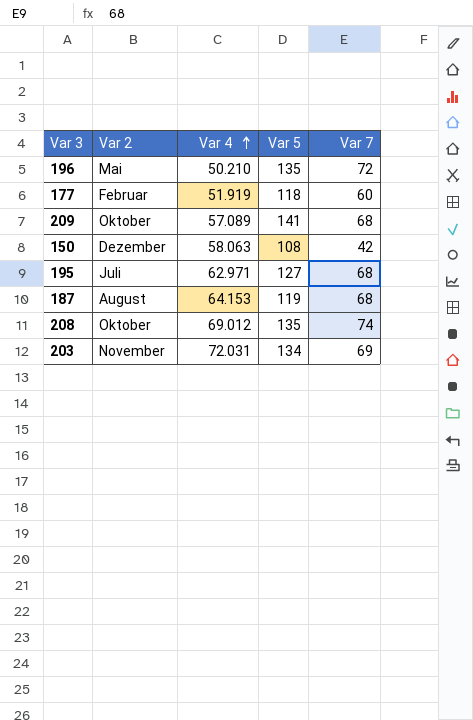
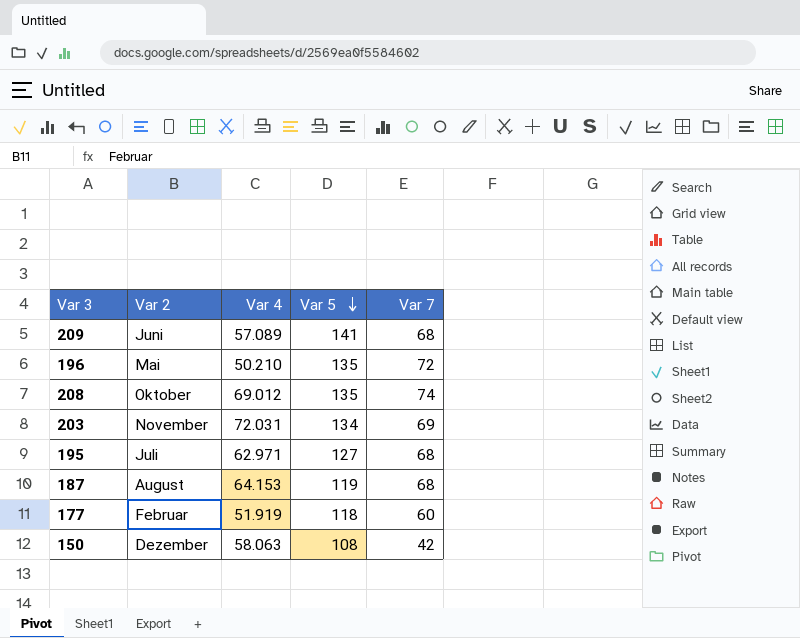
row order: Var 4 ascending -> Var 5 descending
209 | Var 2: Oktober -> Juni

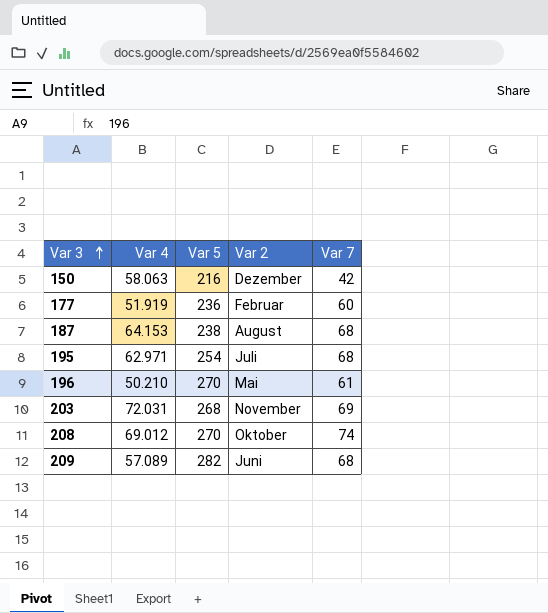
row order: Var 5 descending -> Var 3 ascending
column Var 2 | position: 2 -> 4
150 | Var 5: 108 -> 216
177 | Var 5: 118 -> 236
187 | Var 5: 119 -> 238
195 | Var 5: 127 -> 254
196 | Var 5: 135 -> 270
196 | Var 7: 72 -> 61
203 | Var 5: 134 -> 268
208 | Var 5: 135 -> 270
209 | Var 5: 141 -> 282

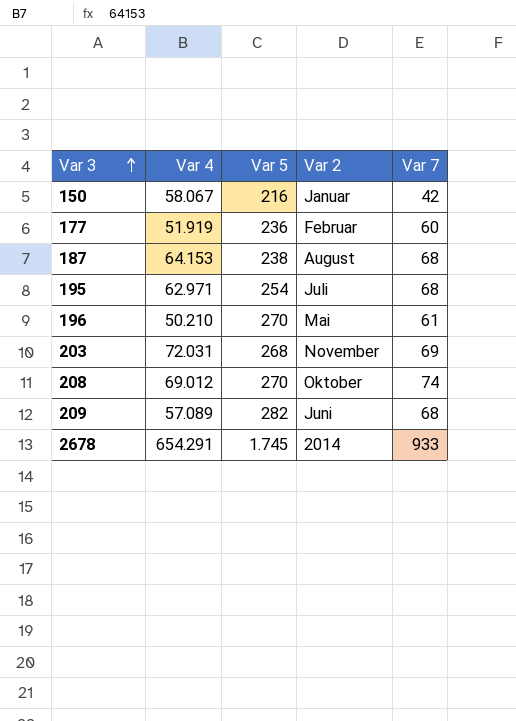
150 | Var 4: 58.063 -> 58.067
150 | Var 2: Dezember -> Januar
row 2678: none -> 654.291 | 1.745 | 2014 | 933

